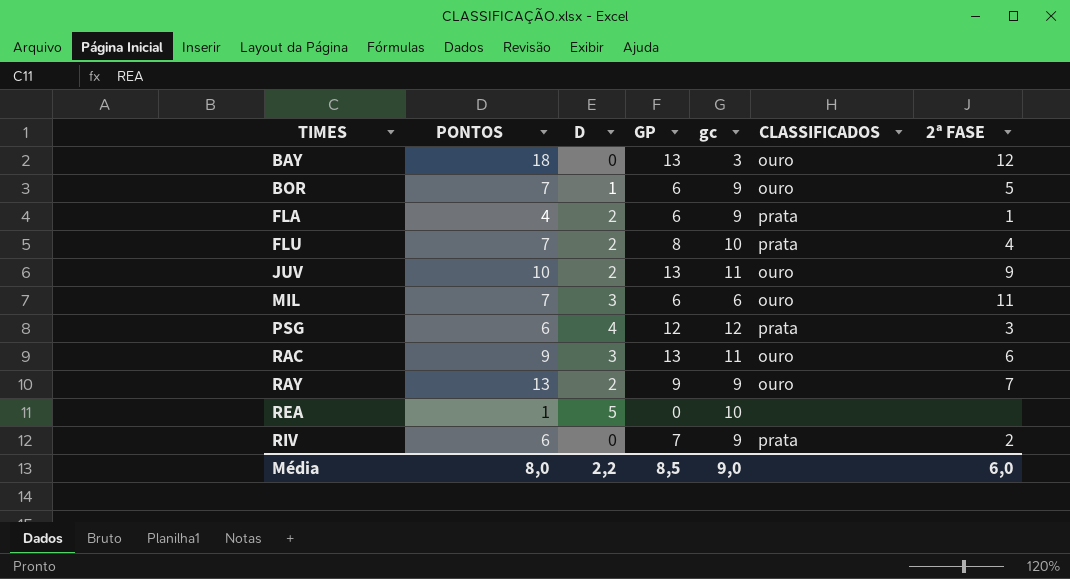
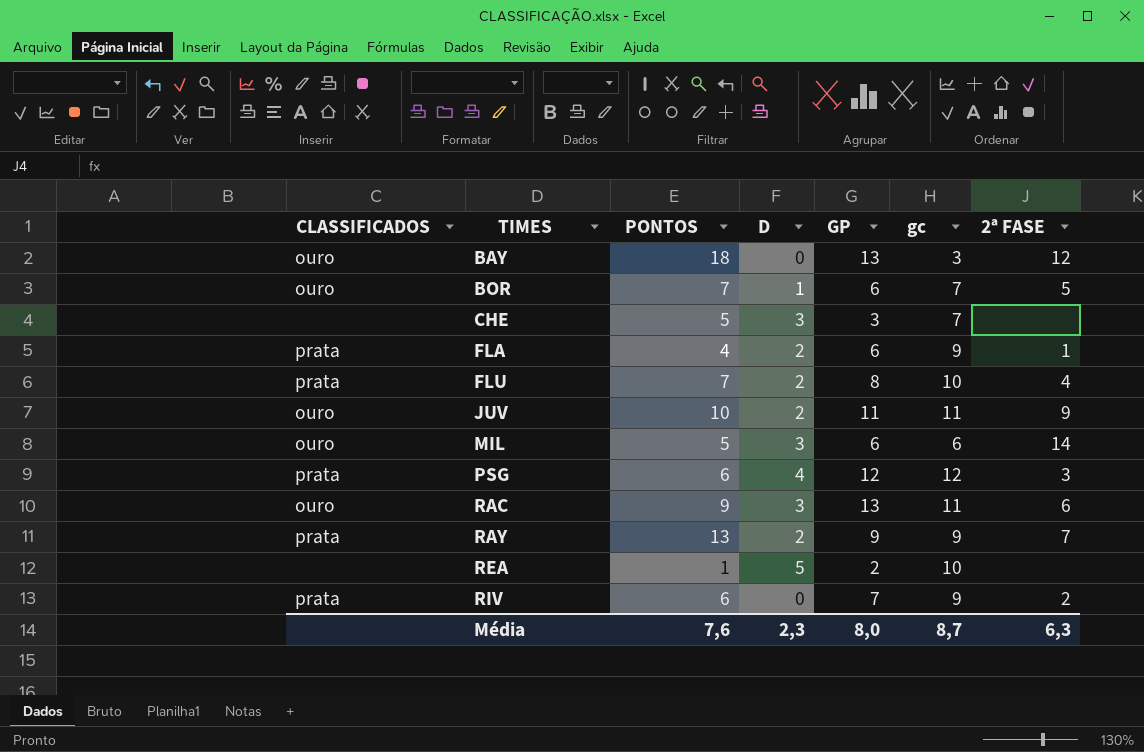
column CLASSIFICADOS | position: 6 -> 1
BOR | gc: 9 -> 7
row CHE: none -> none | 5 | 3 | 3 | 7 | none
JUV | GP: 13 -> 11
MIL | PONTOS: 7 -> 5
MIL | 2ª FASE: 11 -> 14
RAY | CLASSIFICADOS: ouro -> prata
REA | GP: 0 -> 2
Média | PONTOS: 8,0 -> 7,6
Média | D: 2,2 -> 2,3
Média | GP: 8,5 -> 8,0
Média | gc: 9,0 -> 8,7
Média | 2ª FASE: 6,0 -> 6,3

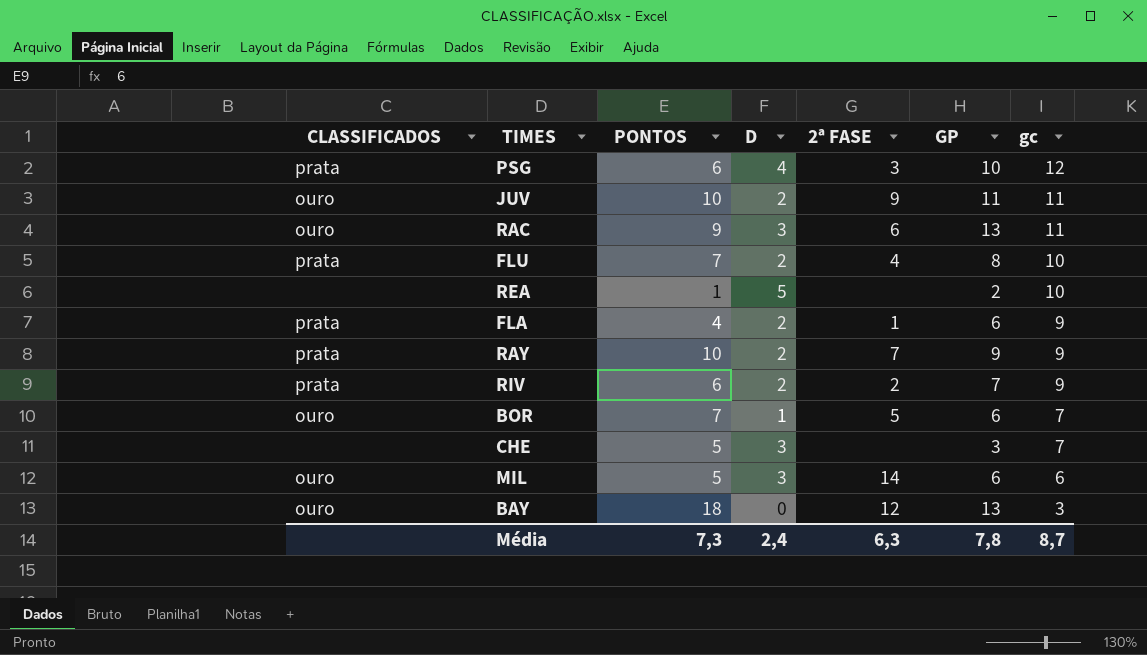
row order: TIMES ascending -> gc descending
column 2ª FASE | position: 7 -> 5
PSG | GP: 12 -> 10
RAY | PONTOS: 13 -> 10
RIV | D: 0 -> 2
Média | PONTOS: 7,6 -> 7,3
Média | D: 2,3 -> 2,4
Média | GP: 8,0 -> 7,8

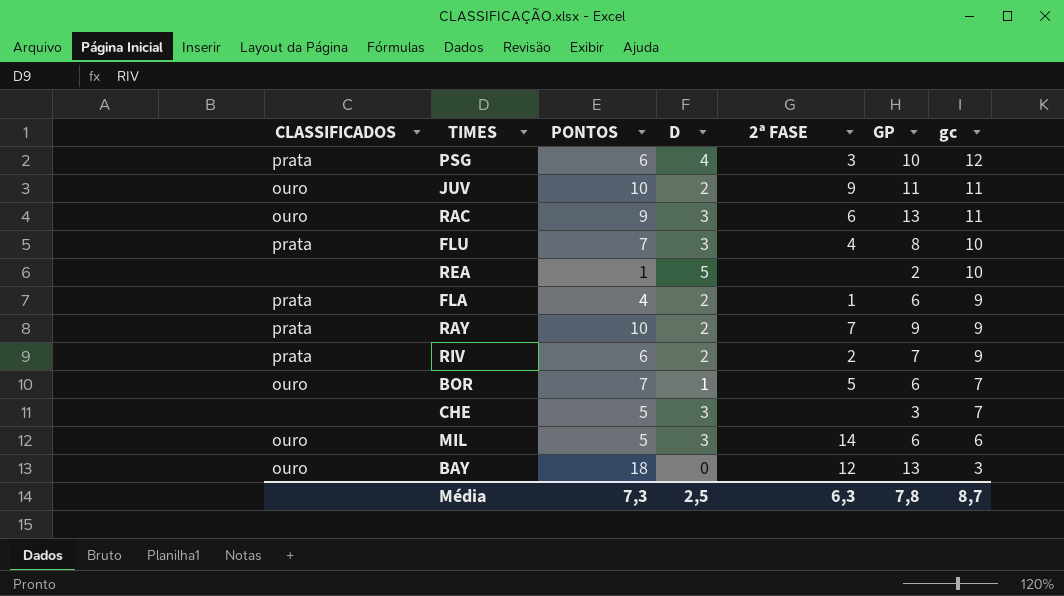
FLU | D: 2 -> 3
Média | D: 2,4 -> 2,5

